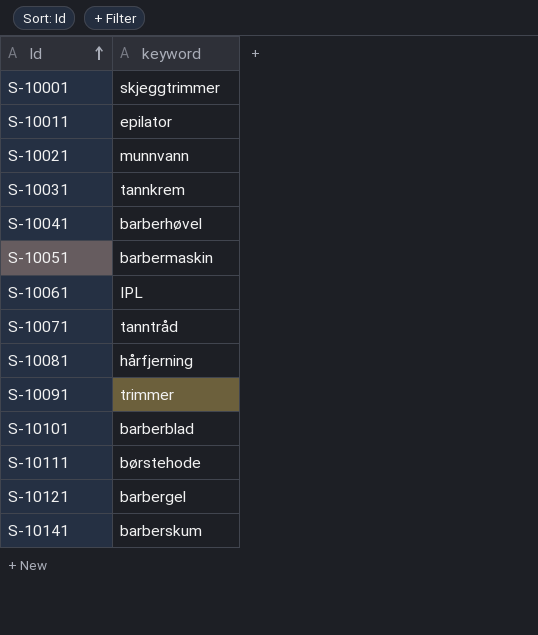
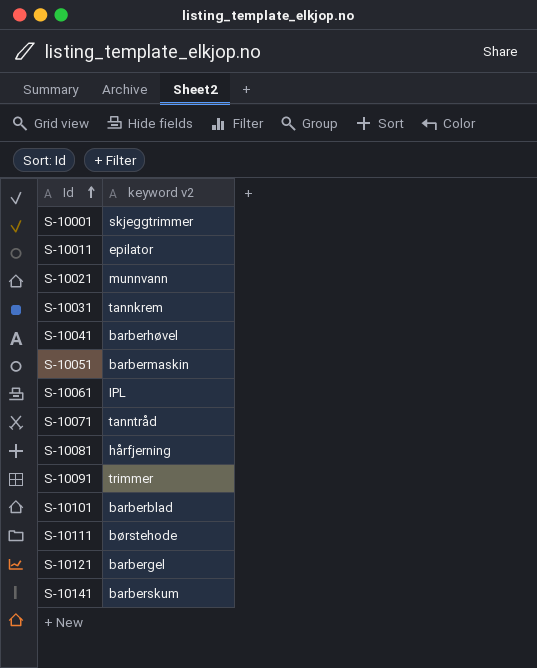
column name: keyword -> keyword v2

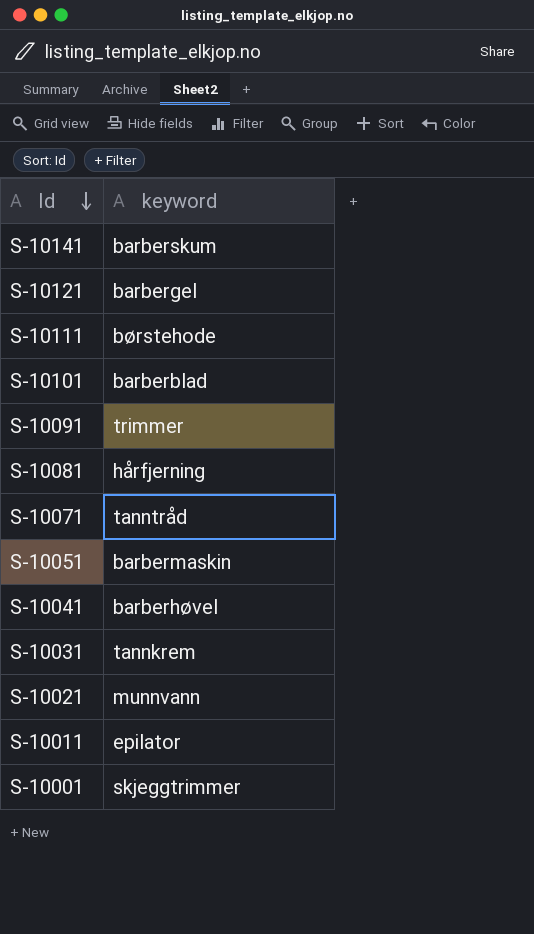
row order: Id ascending -> Id descending
column name: keyword v2 -> keyword
row S-10061: IPL -> none

